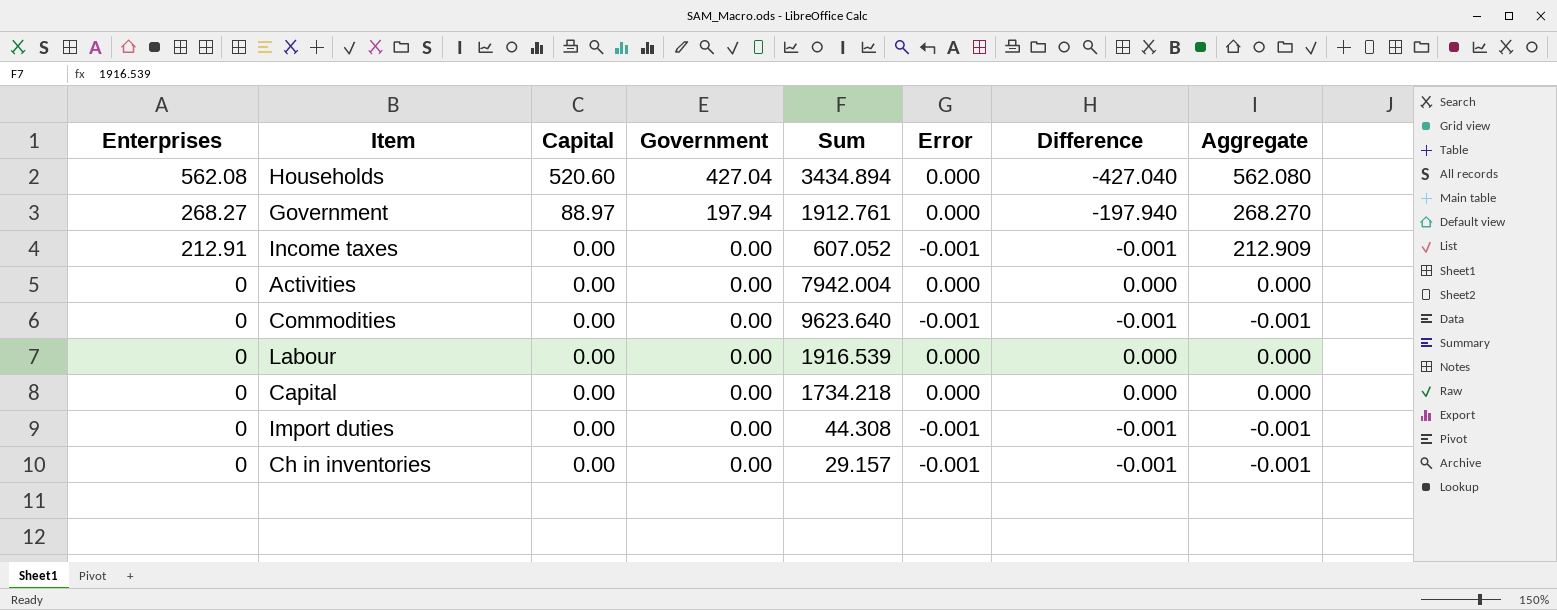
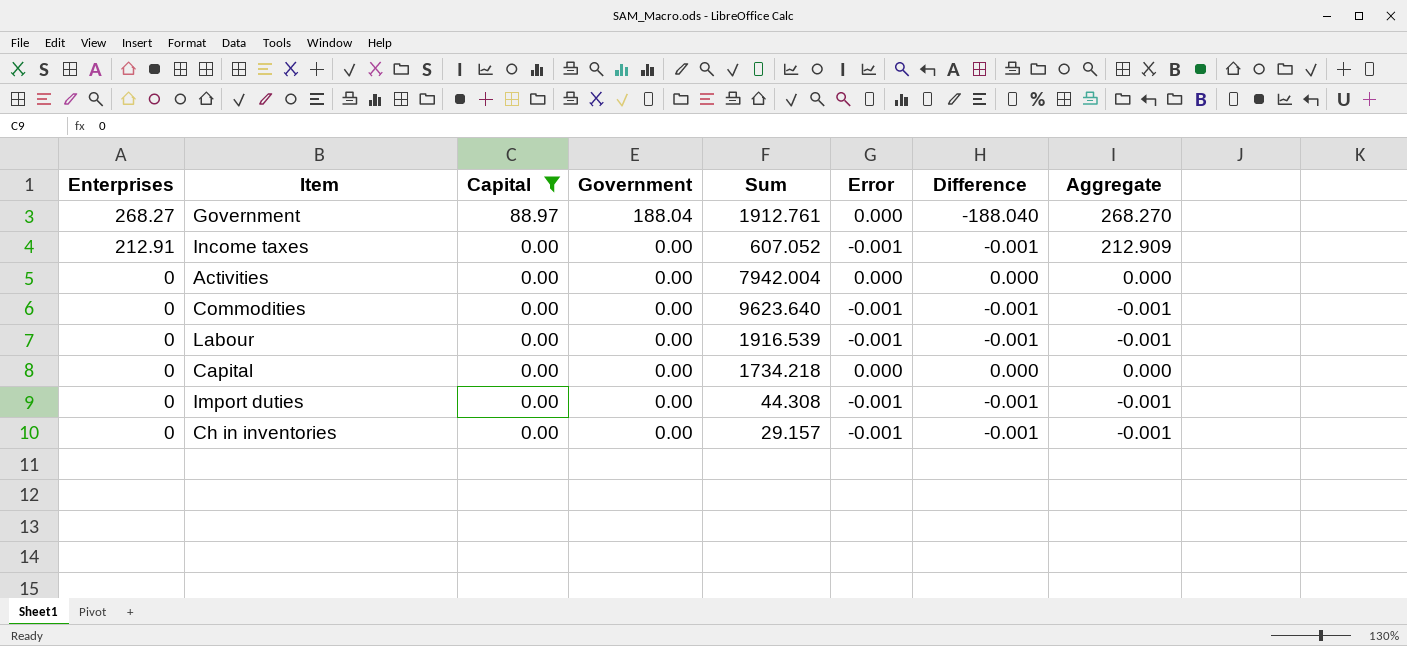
filter: none -> Capital != 520.60
Government | Government: 197.94 -> 188.04
Government | Difference: -197.940 -> -188.040
Labour | Error: 0.000 -> -0.001
Labour | Difference: 0.000 -> -0.001
Labour | Aggregate: 0.000 -> -0.001

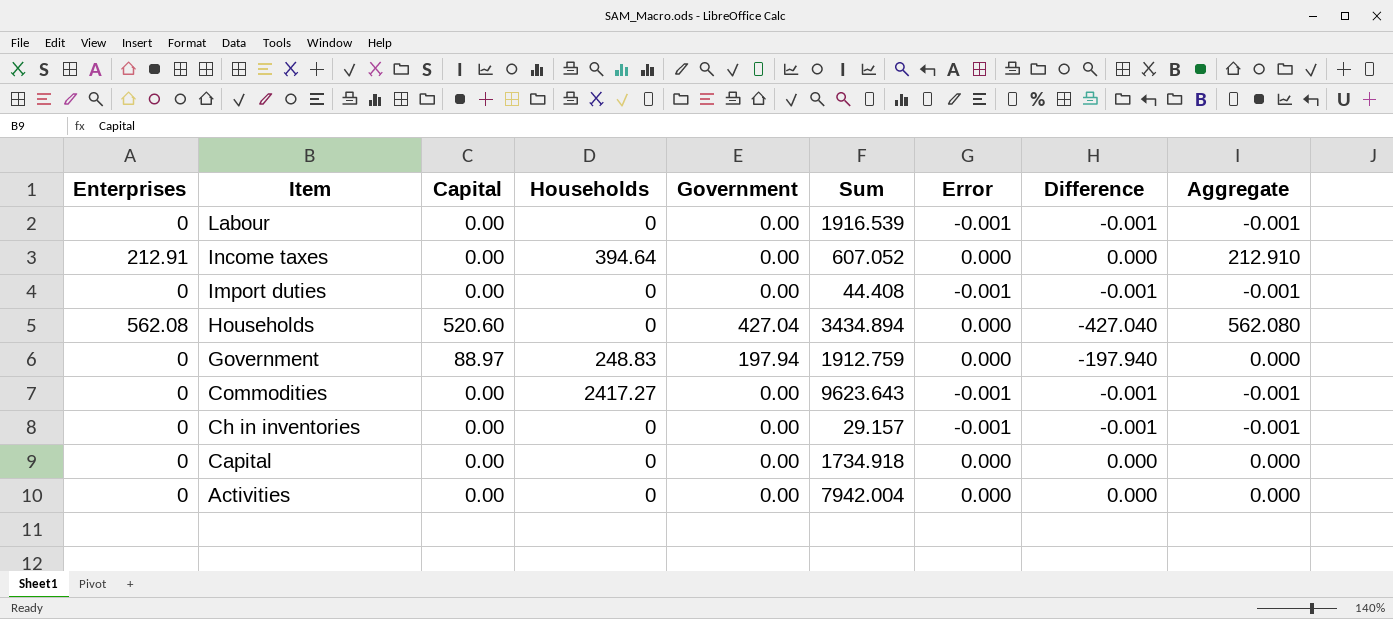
filter: Capital != 520.60 -> none
row order: Enterprises descending -> Item descending
column Households | position: none -> 4
Income taxes | Error: -0.001 -> 0.000
Income taxes | Difference: -0.001 -> 0.000
Income taxes | Aggregate: 212.909 -> 212.910
Import duties | Sum: 44.308 -> 44.408
Government | Enterprises: 268.27 -> 0
Government | Government: 188.04 -> 197.94
Government | Sum: 1912.761 -> 1912.759
Government | Difference: -188.040 -> -197.940
Government | Aggregate: 268.270 -> 0.000
Commodities | Sum: 9623.640 -> 9623.643
Capital | Sum: 1734.218 -> 1734.918

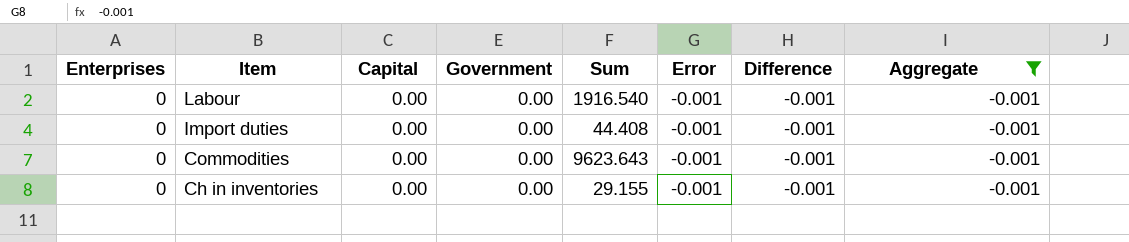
filter: none -> Aggregate = -0.001
column Households | position: 4 -> none
Labour | Sum: 1916.539 -> 1916.540
Ch in inventories | Sum: 29.157 -> 29.155

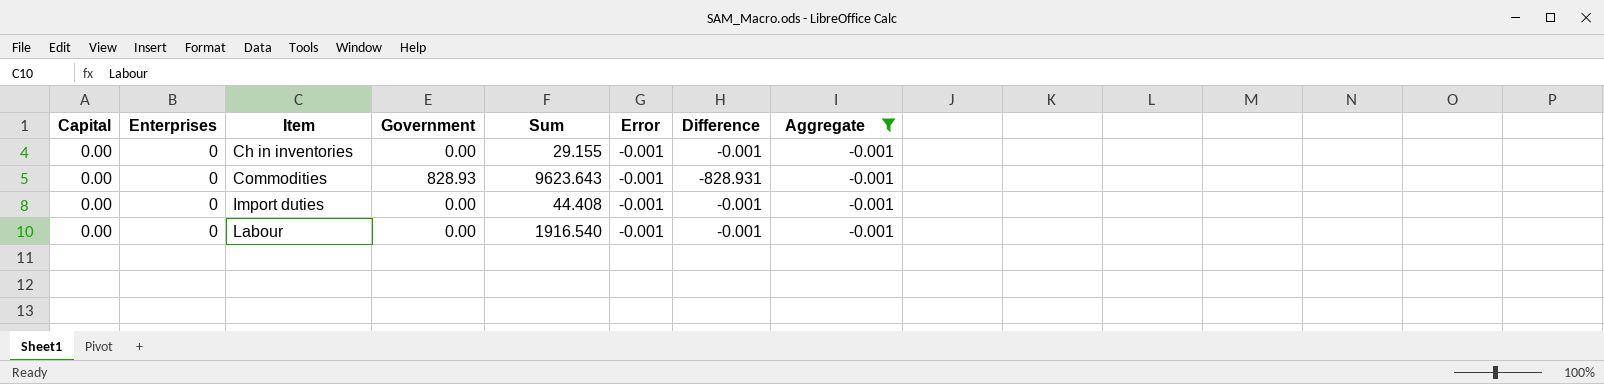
row order: Item descending -> Item ascending
column Capital | position: 3 -> 1
Commodities | Government: 0.00 -> 828.93
Commodities | Difference: -0.001 -> -828.931

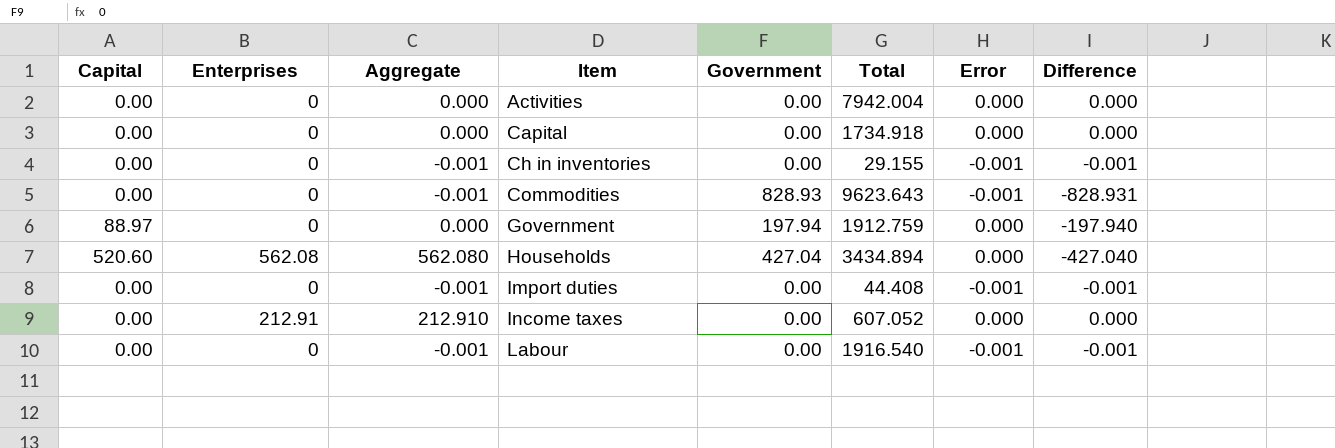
filter: Aggregate = -0.001 -> none
column Aggregate | position: 8 -> 3
column name: Sum -> Total

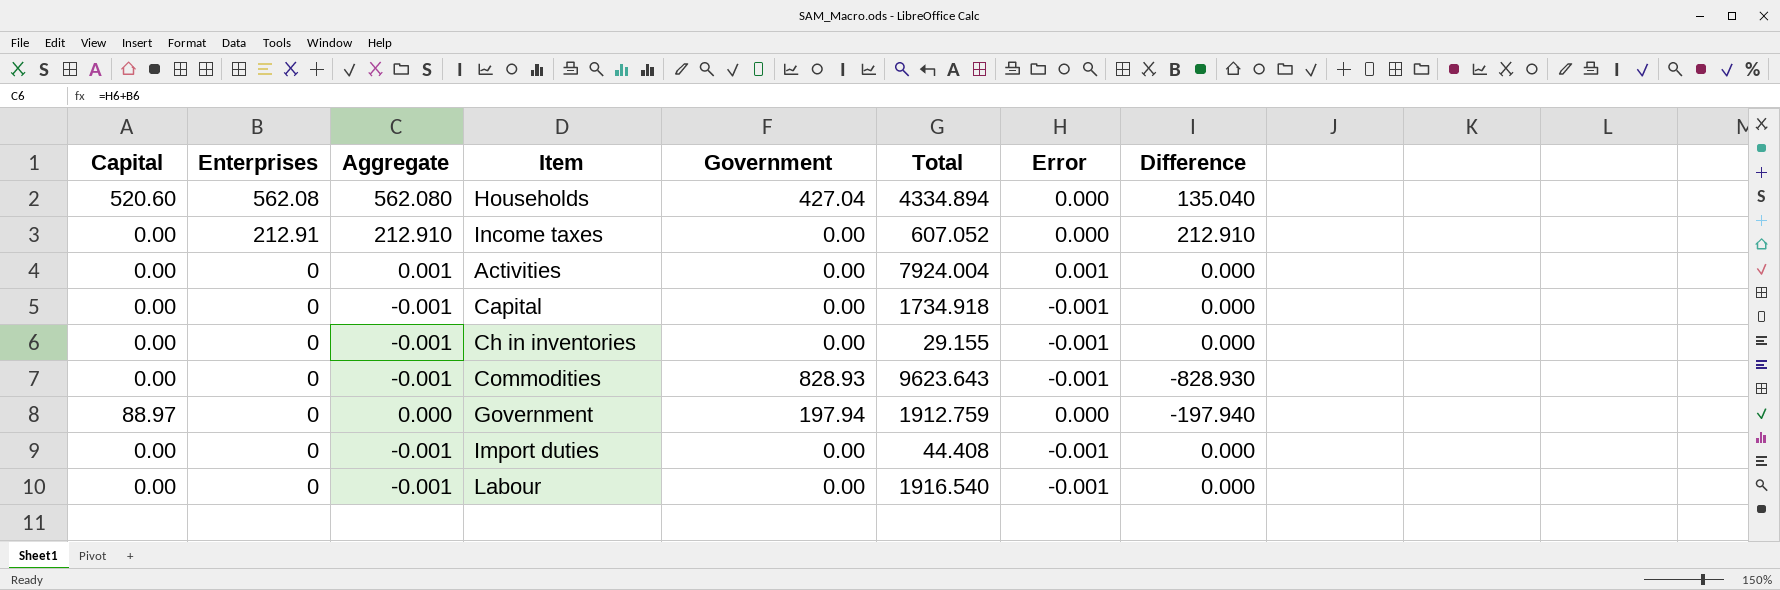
row order: Item ascending -> Enterprises descending
column Difference | formula: [Error] - [Government] -> [Enterprises] - [Government]
Households | Total: 3434.894 -> 4334.894
Activities | Aggregate: 0.000 -> 0.001
Activities | Total: 7942.004 -> 7924.004
Activities | Error: 0.000 -> 0.001
Capital | Aggregate: 0.000 -> -0.001
Capital | Error: 0.000 -> -0.001

